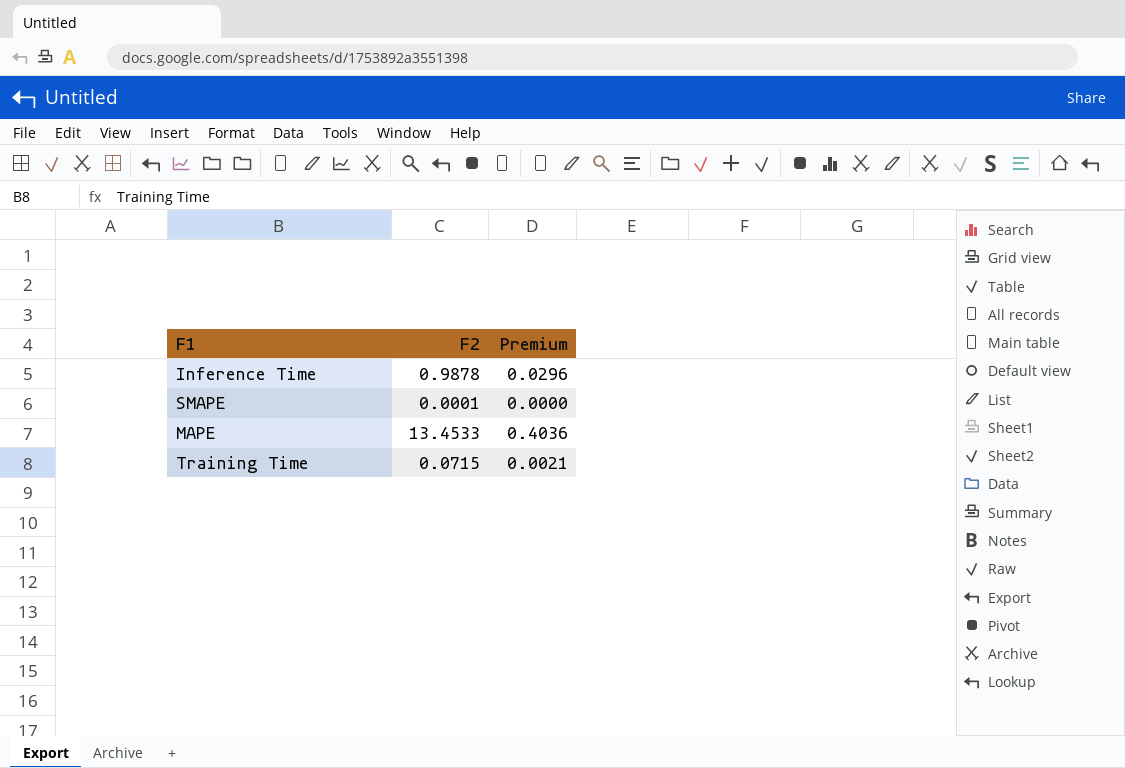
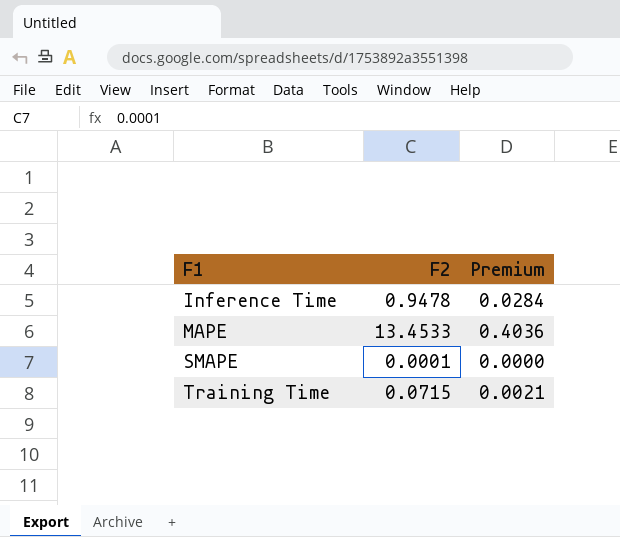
row order: none -> F1 ascending
Inference Time | F2: 0.9878 -> 0.9478
Inference Time | Premium: 0.0296 -> 0.0284

